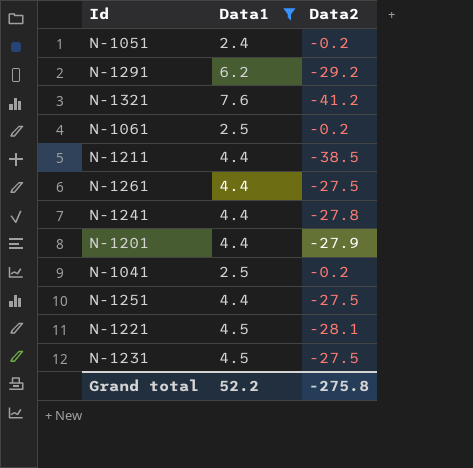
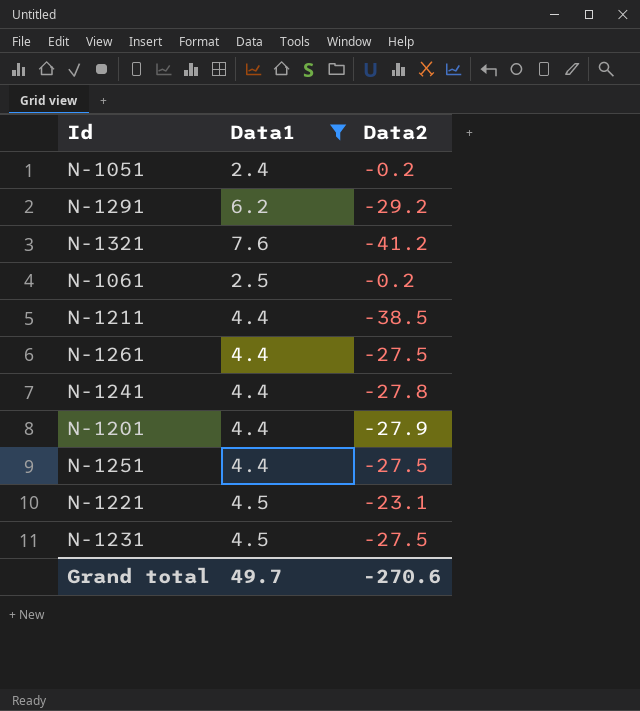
row N-1041: 2.5 | -0.2 -> none
N-1221 | Data2: -28.1 -> -23.1
Grand total | Data1: 52.2 -> 49.7
Grand total | Data2: -275.8 -> -270.6

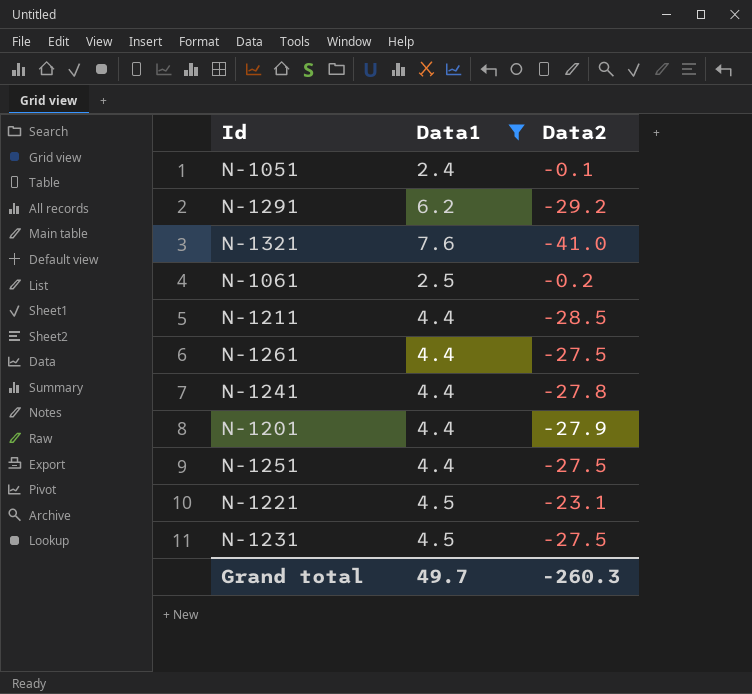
N-1051 | Data2: -0.2 -> -0.1
N-1321 | Data2: -41.2 -> -41.0
N-1211 | Data2: -38.5 -> -28.5
Grand total | Data2: -270.6 -> -260.3

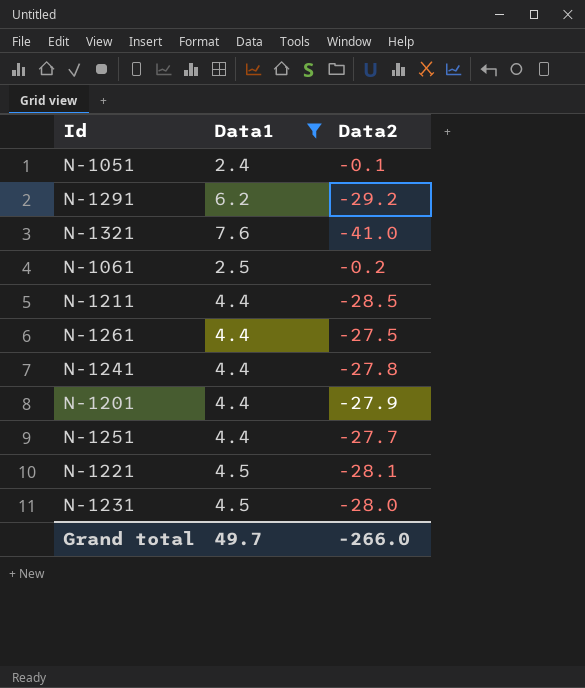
N-1251 | Data2: -27.5 -> -27.7
N-1221 | Data2: -23.1 -> -28.1
N-1231 | Data2: -27.5 -> -28.0
Grand total | Data2: -260.3 -> -266.0

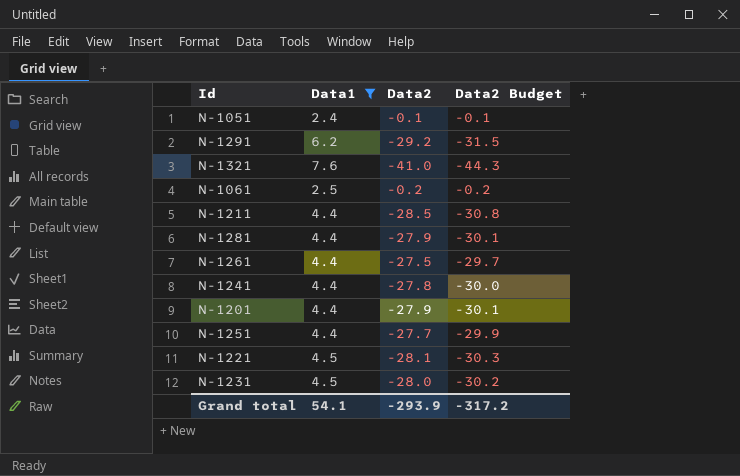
column Data2 Budget | formula: none -> [Data2] * 1.08
row N-1281: none -> 4.4 | -27.9 | -30.1
Grand total | Data1: 49.7 -> 54.1
Grand total | Data2: -266.0 -> -293.9

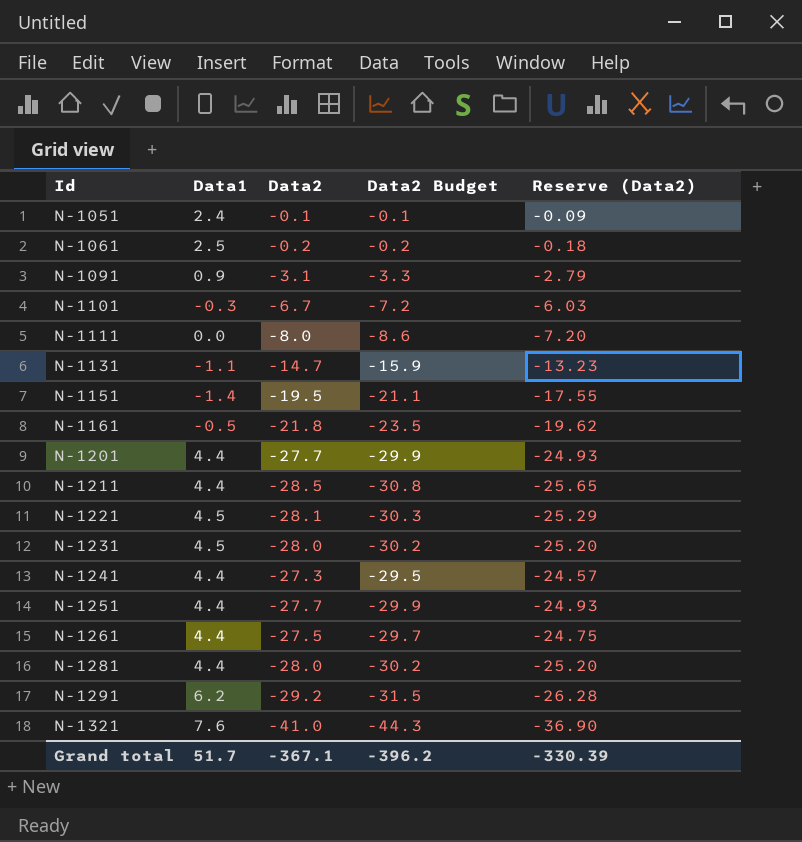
filter: Data1 >= 2.4 -> none
row order: none -> Id ascending
column Reserve (Data2) | formula: none -> [Data2] * 0.9
N-1201 | Data2: -27.9 -> -27.7
N-1201 | Data2 Budget: -30.1 -> -29.9
N-1241 | Data2: -27.8 -> -27.3
N-1241 | Data2 Budget: -30.0 -> -29.5
N-1281 | Data2: -27.9 -> -28.0
N-1281 | Data2 Budget: -30.1 -> -30.2
Grand total | Data1: 54.1 -> 51.7
Grand total | Data2: -293.9 -> -367.1
Grand total | Data2 Budget: -317.2 -> -396.2

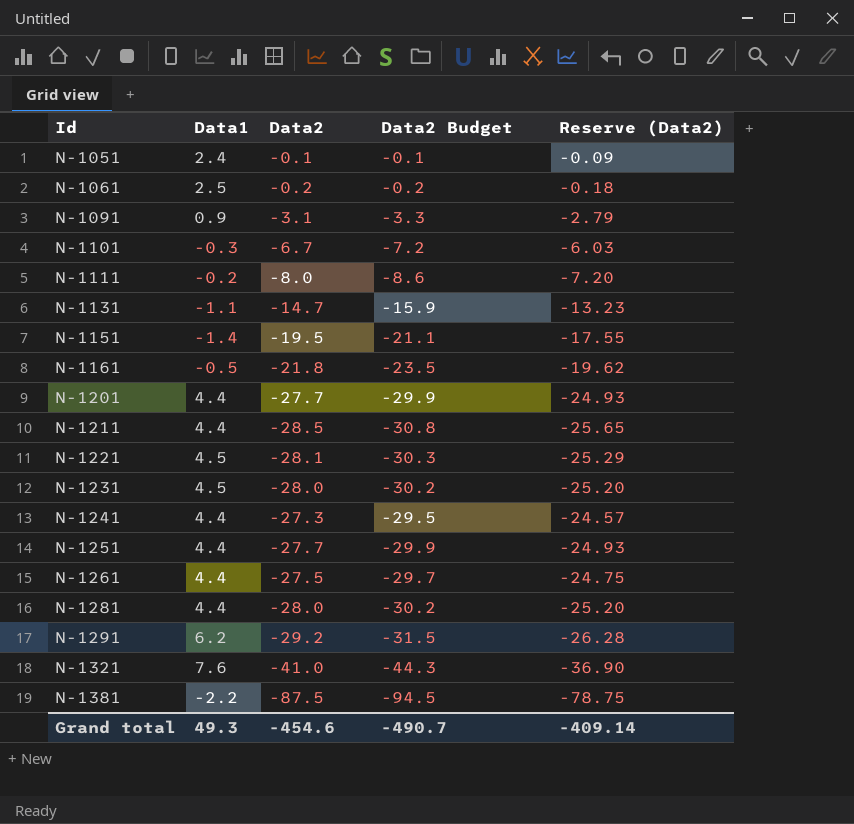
N-1111 | Data1: 0.0 -> -0.2
row N-1381: none -> -2.2 | -87.5 | -94.5 | -78.75
Grand total | Data1: 51.7 -> 49.3
Grand total | Data2: -367.1 -> -454.6
Grand total | Data2 Budget: -396.2 -> -490.7
Grand total | Reserve (Data2): -330.39 -> -409.14

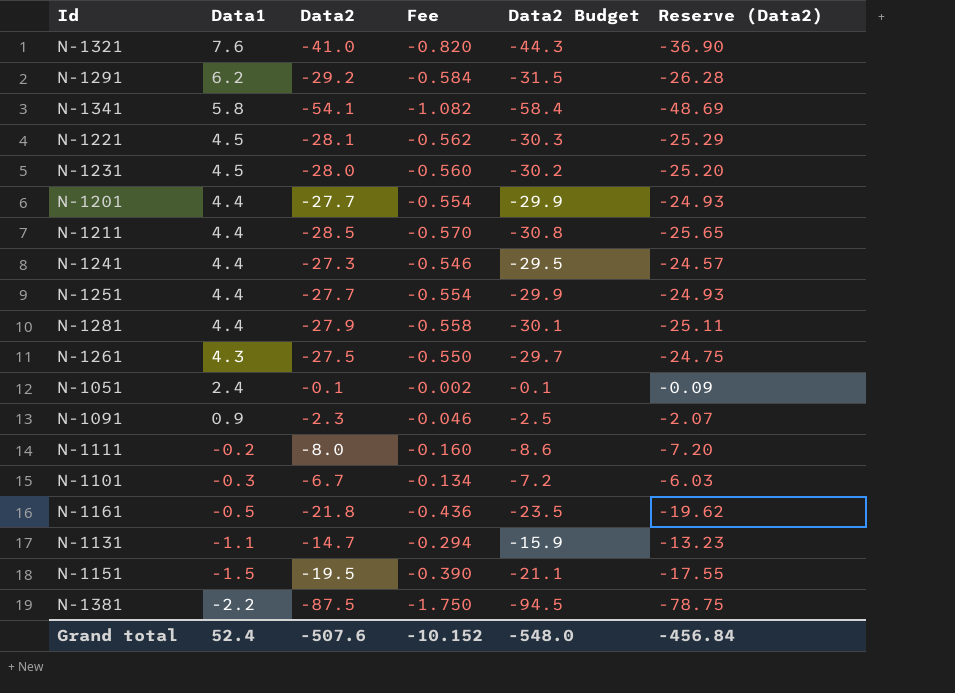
row order: Id ascending -> Data1 descending
column Fee | formula: none -> [Data2] * 0.02
row N-1061: 2.5 | -0.2 | -0.2 | -0.18 -> none
row N-1341: none -> 5.8 | -54.1 | -1.082 | -58.4 | -48.69
N-1281 | Data2: -28.0 -> -27.9
N-1281 | Data2 Budget: -30.2 -> -30.1
N-1281 | Reserve (Data2): -25.20 -> -25.11
N-1261 | Data1: 4.4 -> 4.3
N-1091 | Data2: -3.1 -> -2.3
N-1091 | Data2 Budget: -3.3 -> -2.5
N-1091 | Reserve (Data2): -2.79 -> -2.07
N-1151 | Data1: -1.4 -> -1.5
Grand total | Data1: 49.3 -> 52.4
Grand total | Data2: -454.6 -> -507.6
Grand total | Data2 Budget: -490.7 -> -548.0
Grand total | Reserve (Data2): -409.14 -> -456.84

